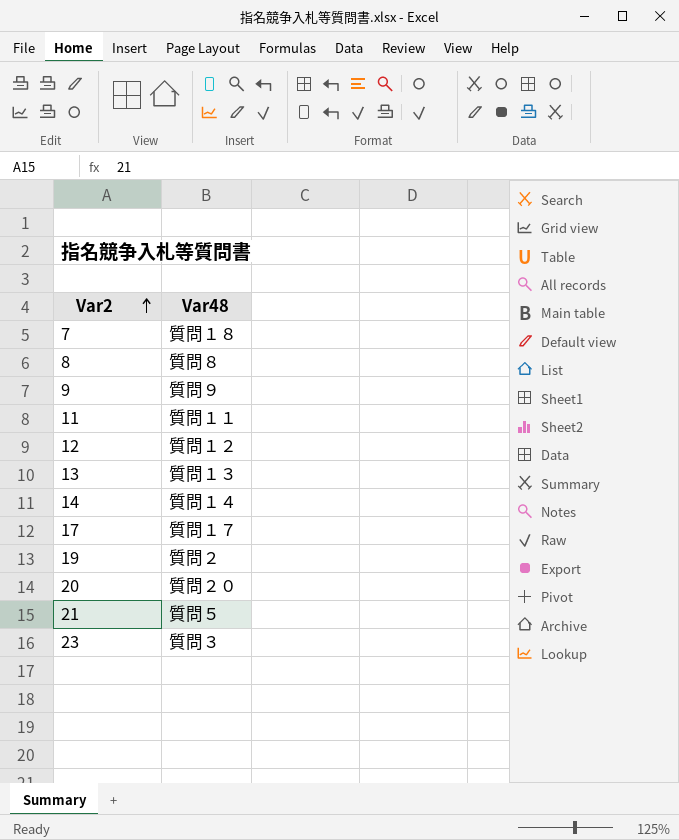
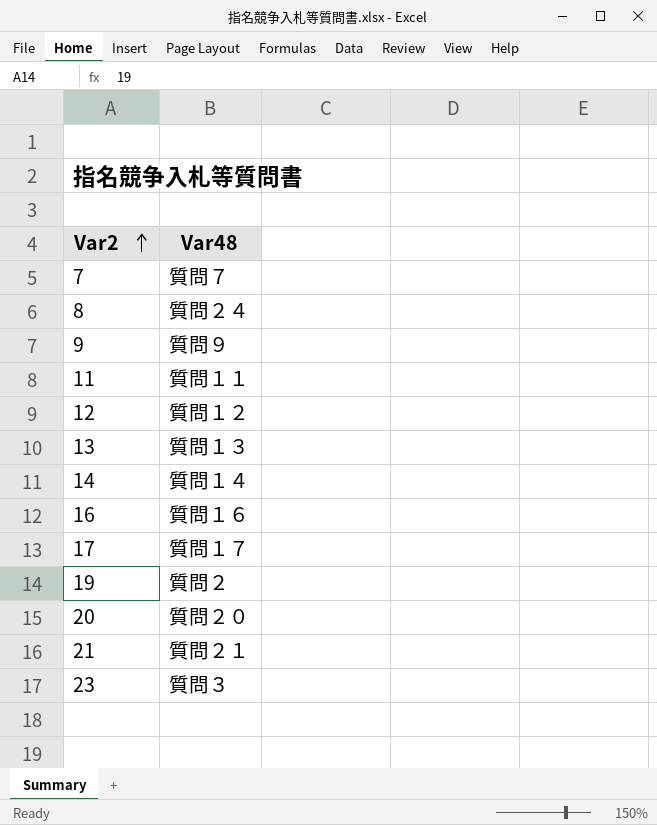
7 | Var48: 質問１８ -> 質問７
8 | Var48: 質問８ -> 質問２４
row 16: none -> 質問１６
21 | Var48: 質問５ -> 質問２１

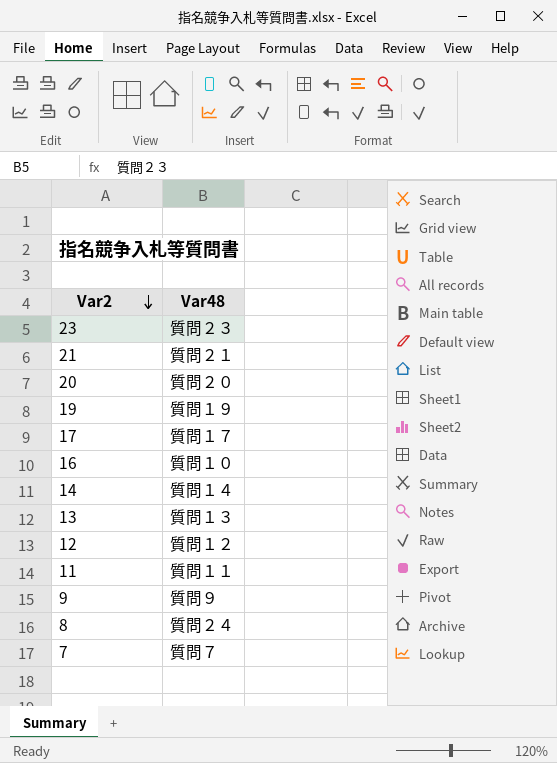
row order: Var2 ascending -> Var2 descending
23 | Var48: 質問３ -> 質問２３
19 | Var48: 質問２ -> 質問１９
16 | Var48: 質問１６ -> 質問１０

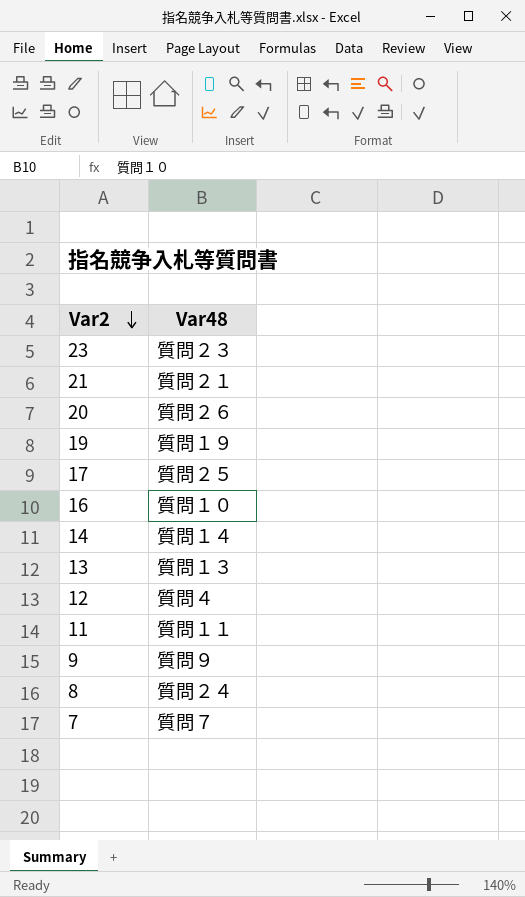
20 | Var48: 質問２０ -> 質問２６
17 | Var48: 質問１７ -> 質問２５
12 | Var48: 質問１２ -> 質問４

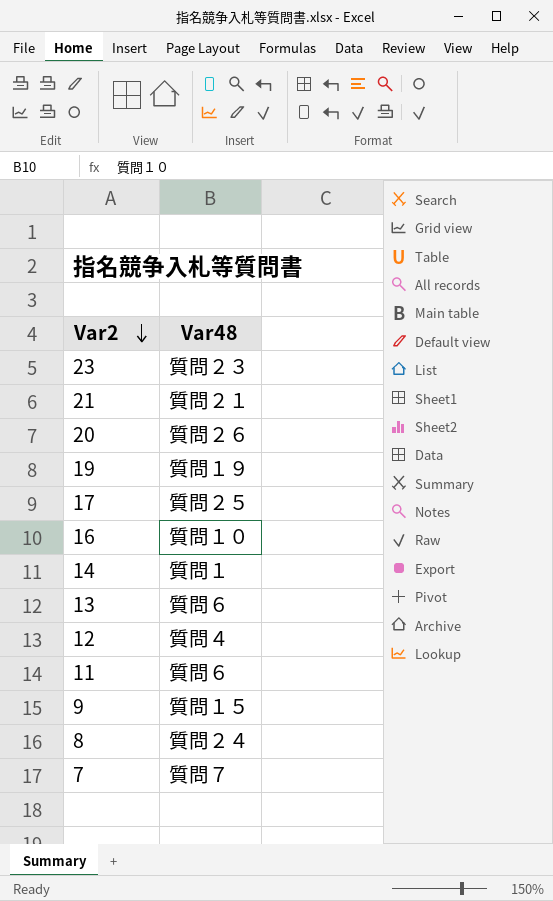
14 | Var48: 質問１４ -> 質問１
13 | Var48: 質問１３ -> 質問６
11 | Var48: 質問１１ -> 質問６
9 | Var48: 質問９ -> 質問１５

